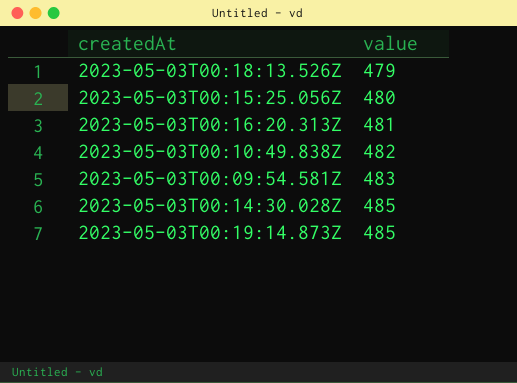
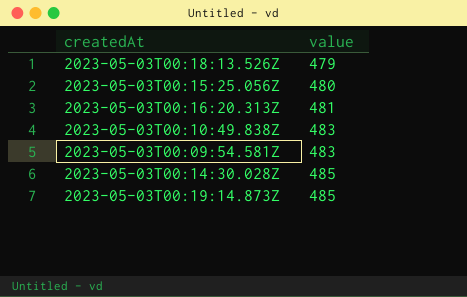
2023-05-03T00:10:49.838Z | value: 482 -> 483

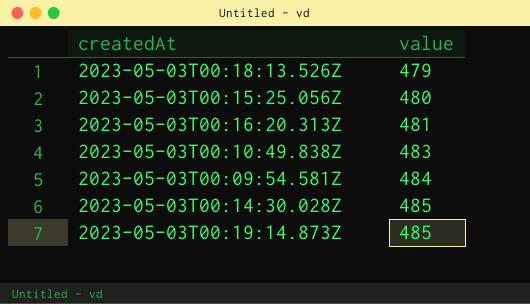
2023-05-03T00:09:54.581Z | value: 483 -> 484

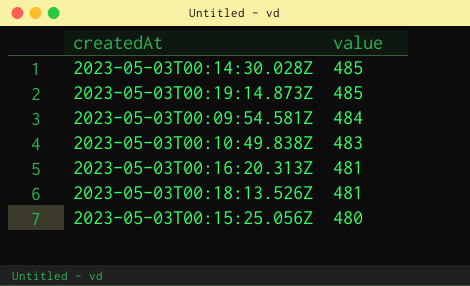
row order: value ascending -> value descending
2023-05-03T00:18:13.526Z | value: 479 -> 481

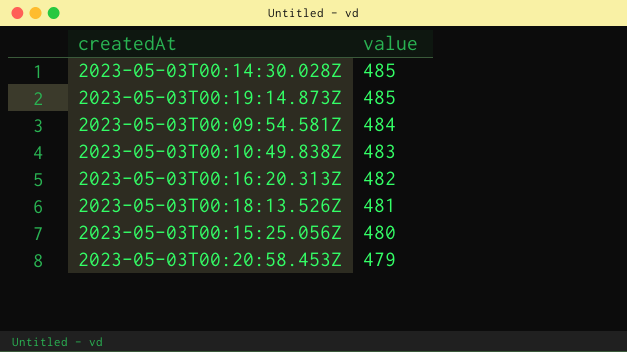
2023-05-03T00:16:20.313Z | value: 481 -> 482
row 2023-05-03T00:20:58.453Z: none -> 479

